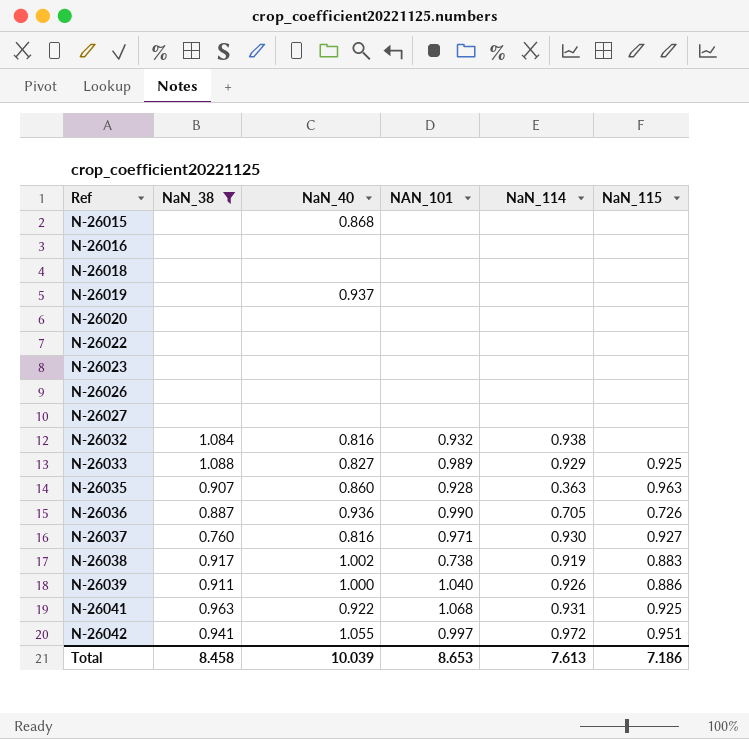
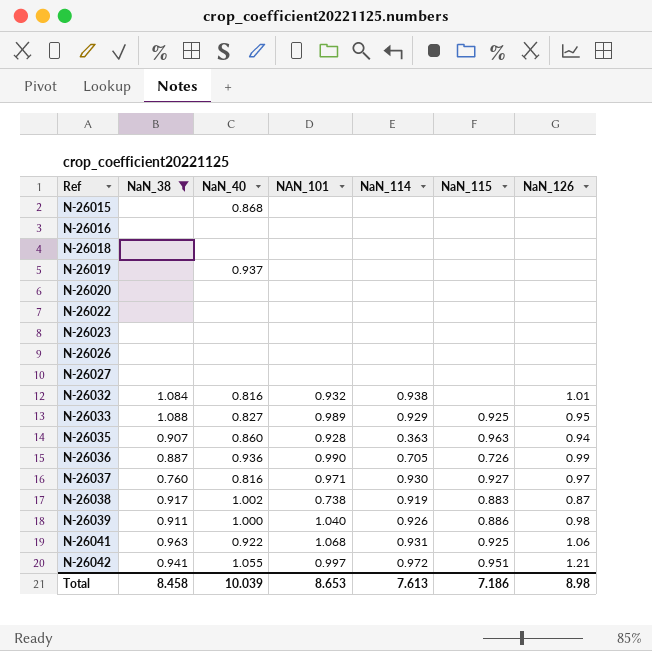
column NaN_126 | position: none -> 7

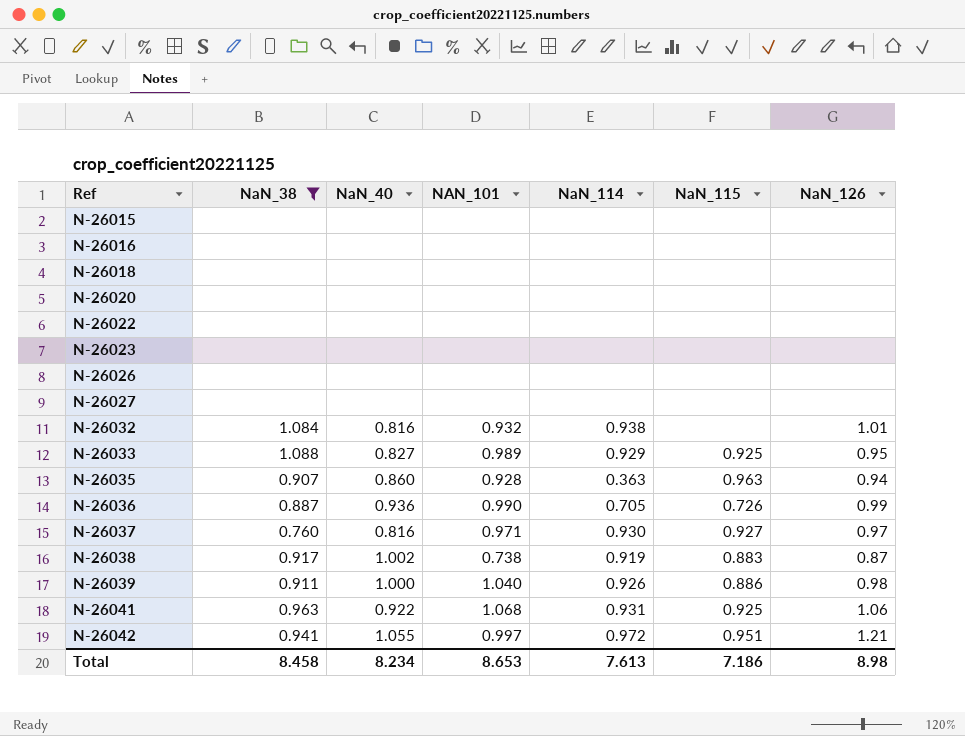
row N-26019: none | 0.937 | none | none | none | none -> none
N-26015 | NaN_40: 0.868 -> none
Total | NaN_40: 10.039 -> 8.234

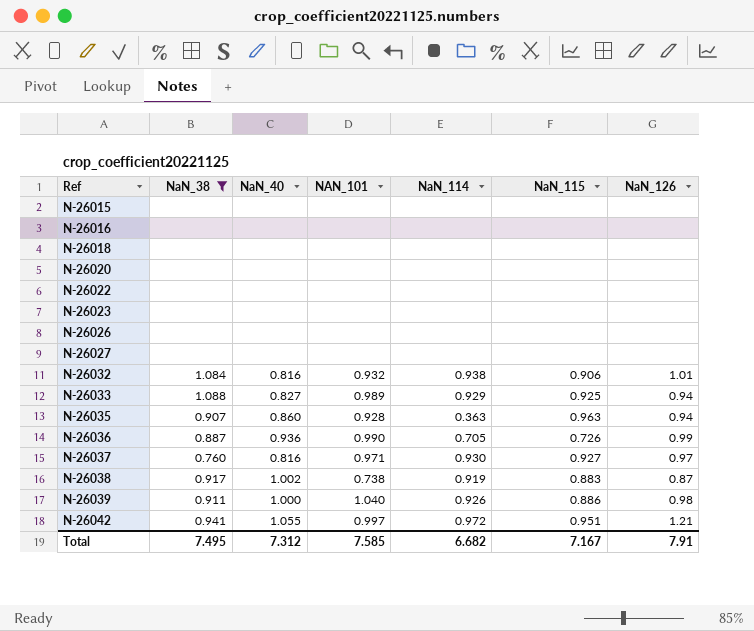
row N-26041: 0.963 | 0.922 | 1.068 | 0.931 | 0.925 | 1.06 -> none
N-26032 | NaN_115: none -> 0.906
N-26033 | NaN_126: 0.95 -> 0.94
Total | NaN_38: 8.458 -> 7.495
Total | NaN_40: 8.234 -> 7.312
Total | NAN_101: 8.653 -> 7.585
Total | NaN_114: 7.613 -> 6.682
Total | NaN_115: 7.186 -> 7.167
Total | NaN_126: 8.98 -> 7.91

